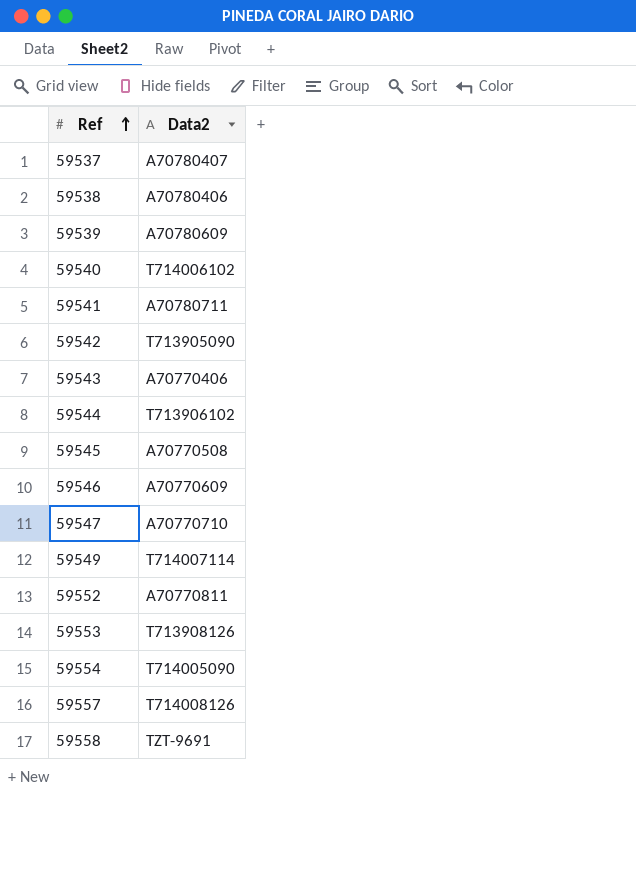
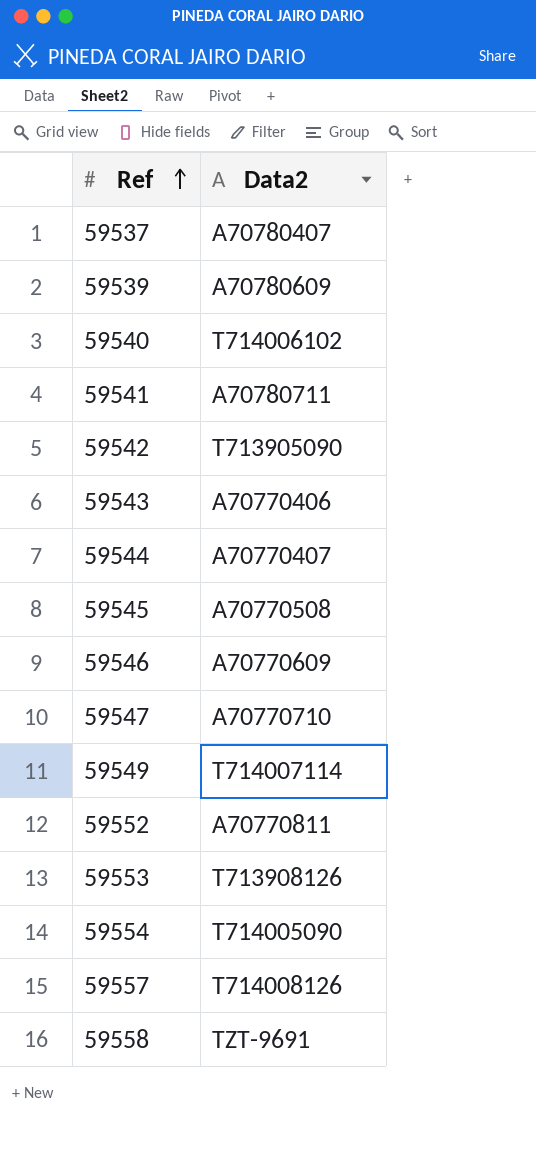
row 59538: A70780406 -> none
59544 | Data2: T713906102 -> A70770407

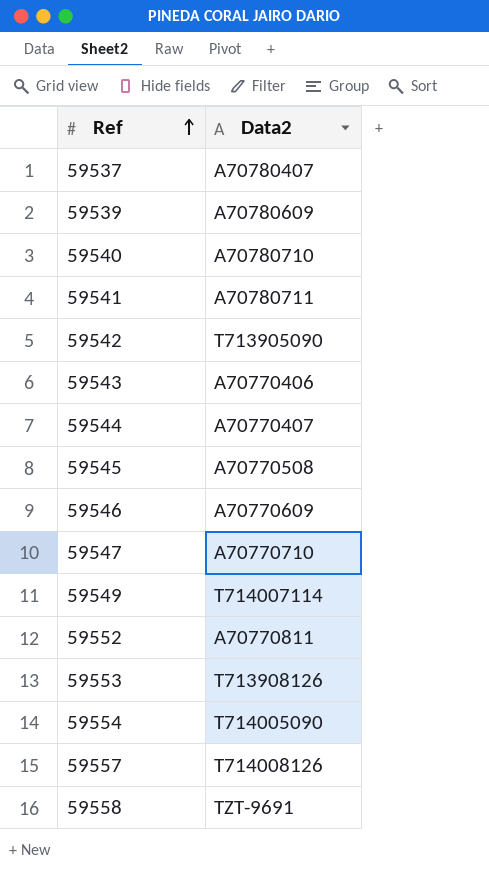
59540 | Data2: T714006102 -> A70780710

